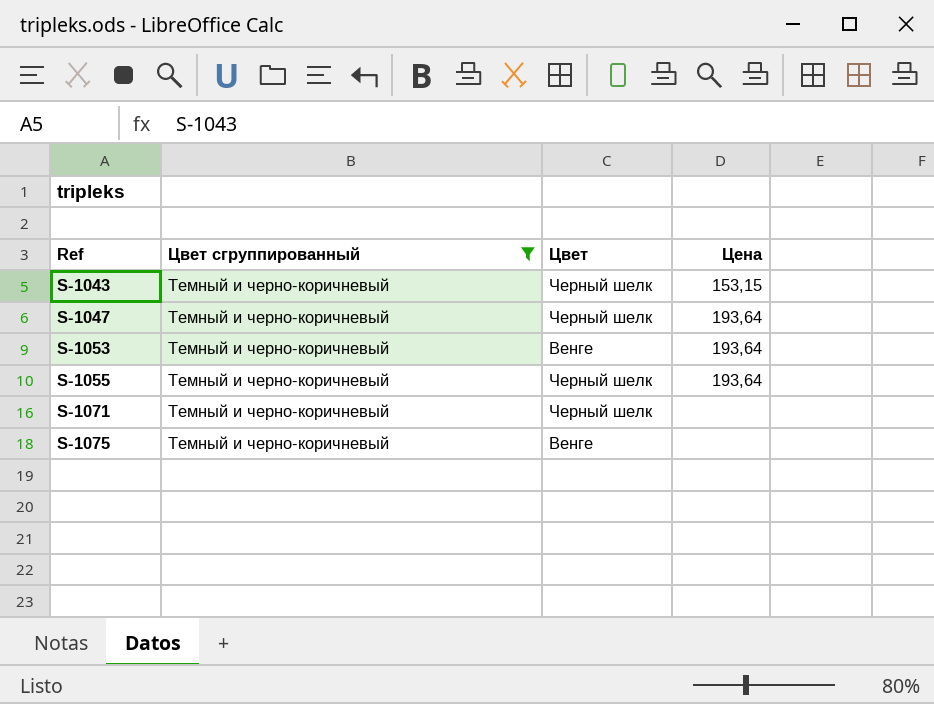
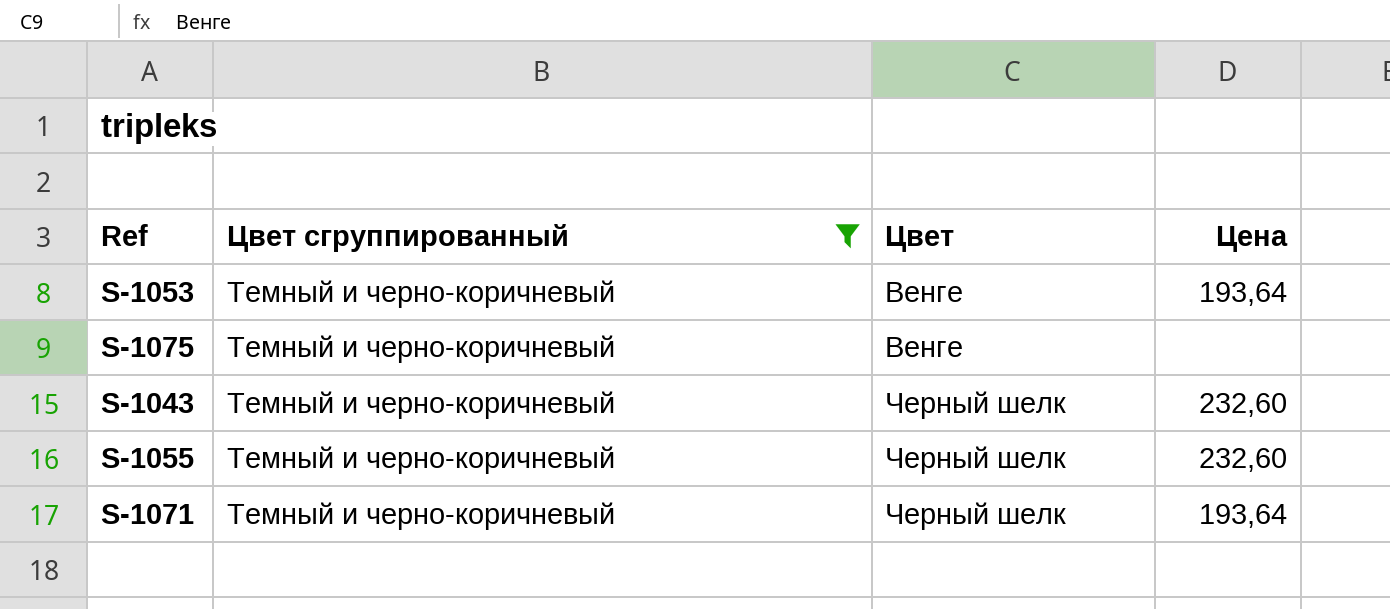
row order: Ref ascending -> Цвет ascending
row S-1047: Темный и черно-коричневый | Черный шелк | 193,64 -> none
S-1043 | Цена: 153,15 -> 232,60
S-1055 | Цена: 193,64 -> 232,60
S-1071 | Цена: none -> 193,64

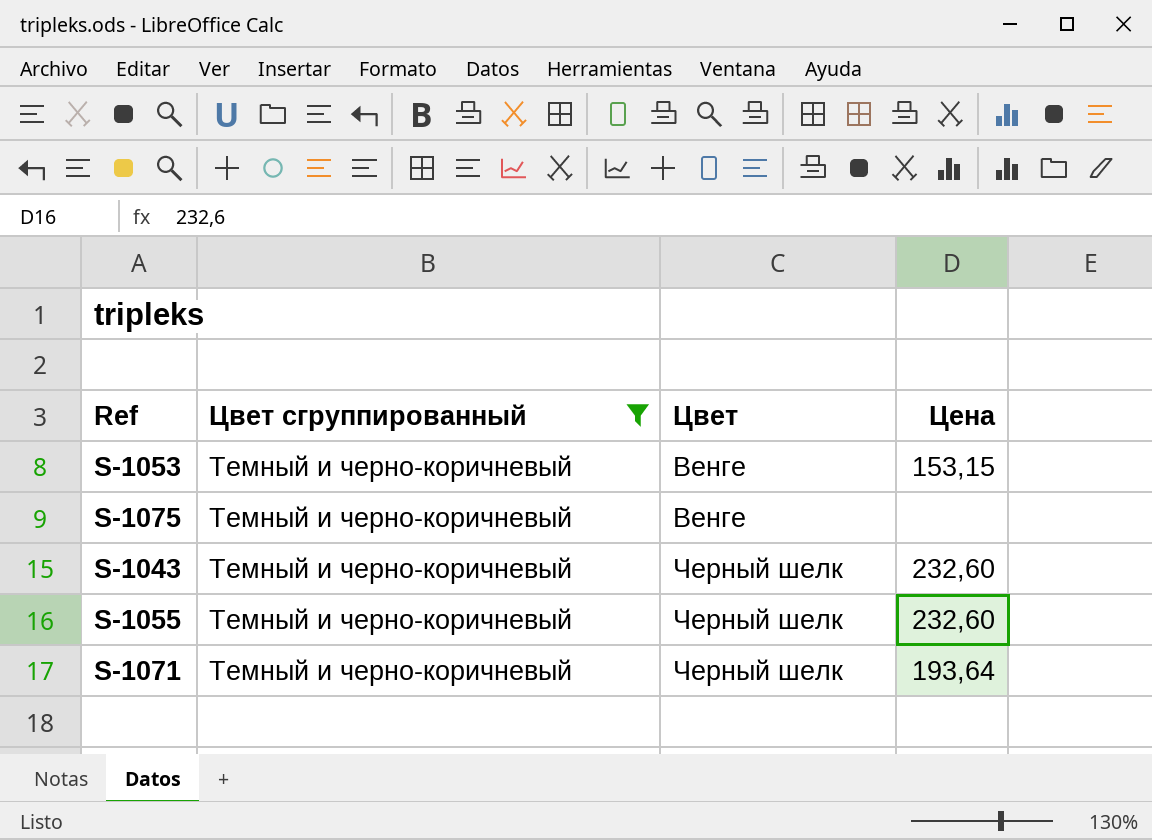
S-1053 | Цена: 193,64 -> 153,15

